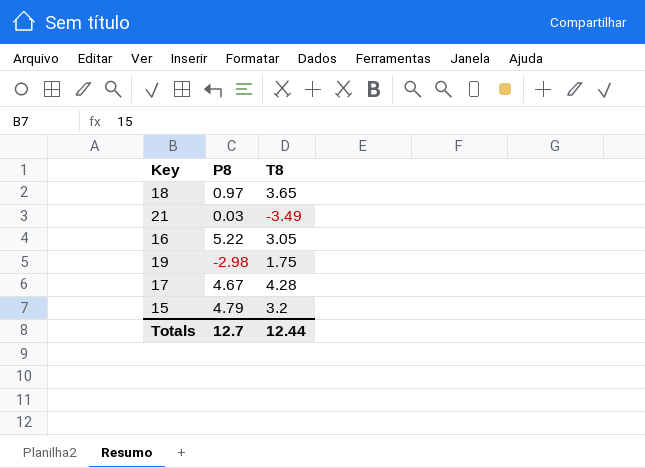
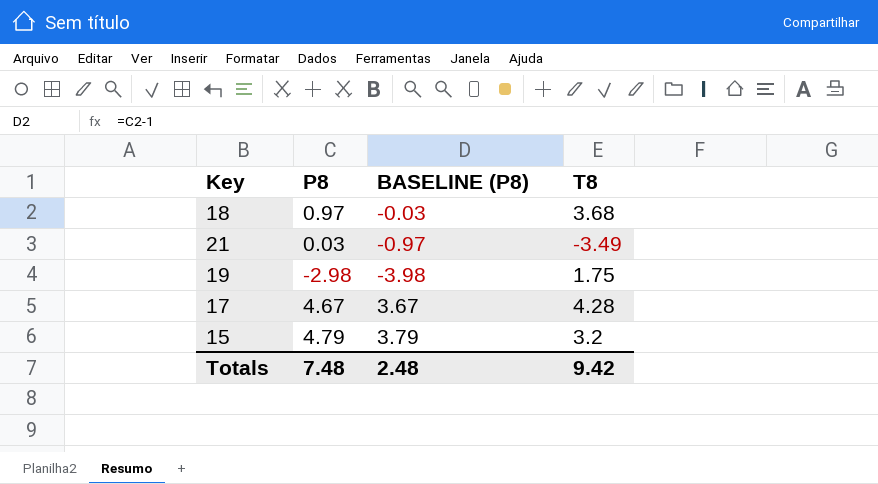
column BASELINE (P8) | formula: none -> [P8] - 1
row 16: 5.22 | 3.05 -> none
18 | T8: 3.65 -> 3.68
Totals | P8: 12.7 -> 7.48
Totals | T8: 12.44 -> 9.42

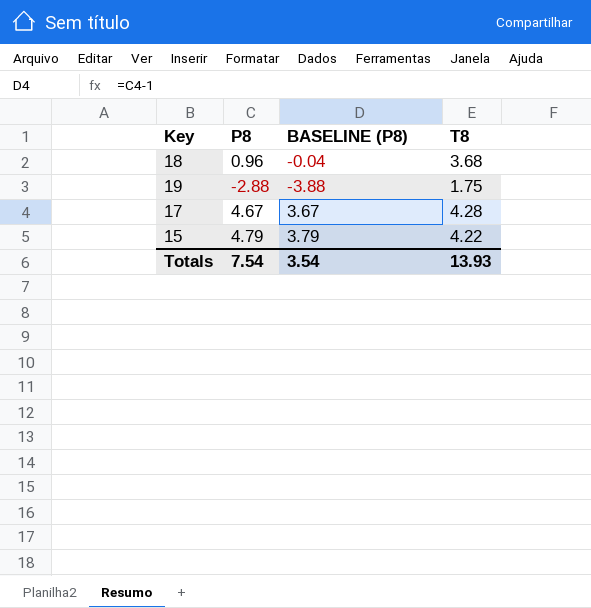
row 21: 0.03 | -0.97 | -3.49 -> none
18 | P8: 0.97 -> 0.96
18 | BASELINE (P8): -0.03 -> -0.04
19 | P8: -2.98 -> -2.88
19 | BASELINE (P8): -3.98 -> -3.88
15 | T8: 3.2 -> 4.22
Totals | P8: 7.48 -> 7.54
Totals | BASELINE (P8): 2.48 -> 3.54
Totals | T8: 9.42 -> 13.93

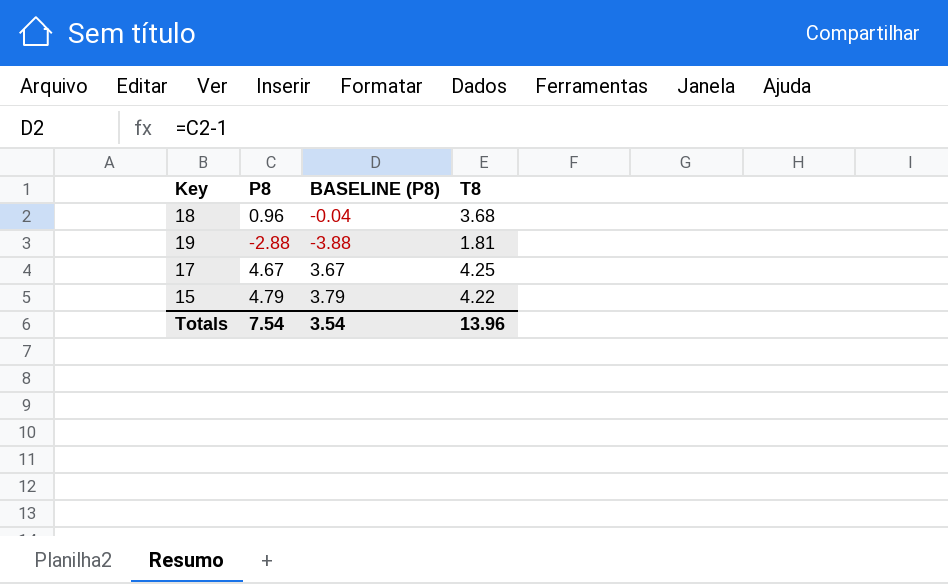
19 | T8: 1.75 -> 1.81
17 | T8: 4.28 -> 4.25
Totals | T8: 13.93 -> 13.96

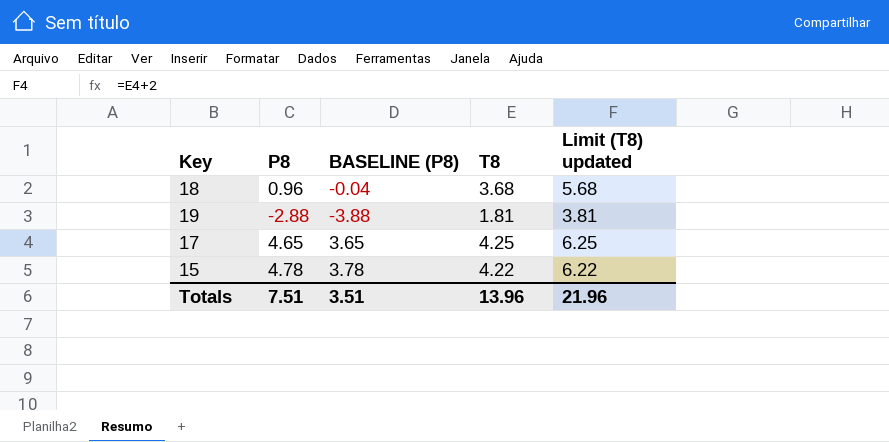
column Limit (T8) updated | formula: none -> [T8] + 2
17 | P8: 4.67 -> 4.65
17 | BASELINE (P8): 3.67 -> 3.65
15 | P8: 4.79 -> 4.78
15 | BASELINE (P8): 3.79 -> 3.78
Totals | P8: 7.54 -> 7.51
Totals | BASELINE (P8): 3.54 -> 3.51

